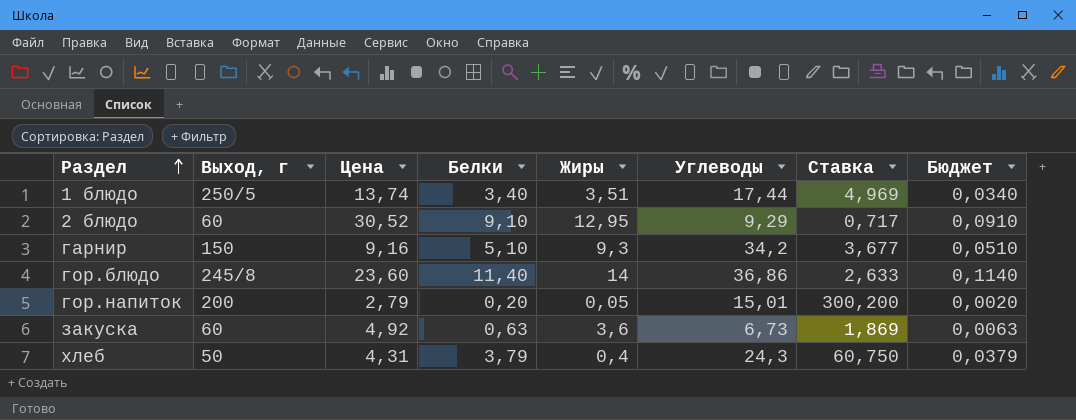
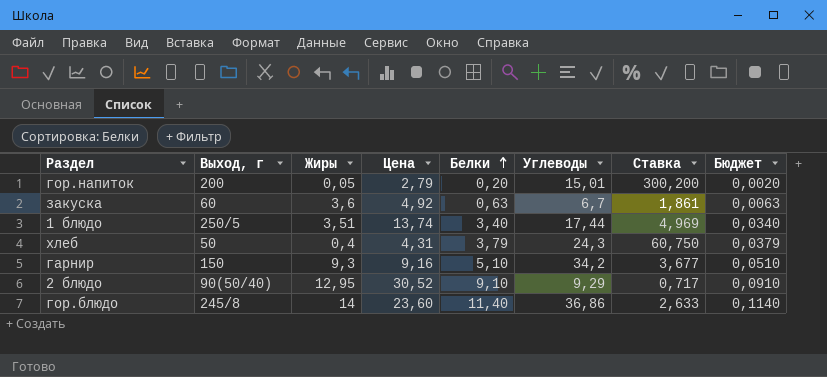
row order: Раздел ascending -> Белки ascending
column Жиры | position: 5 -> 3
закуска | Углеводы: 6,73 -> 6,7
закуска | Ставка: 1,869 -> 1,861
2 блюдо | Выход, г: 60 -> 90(50/40)

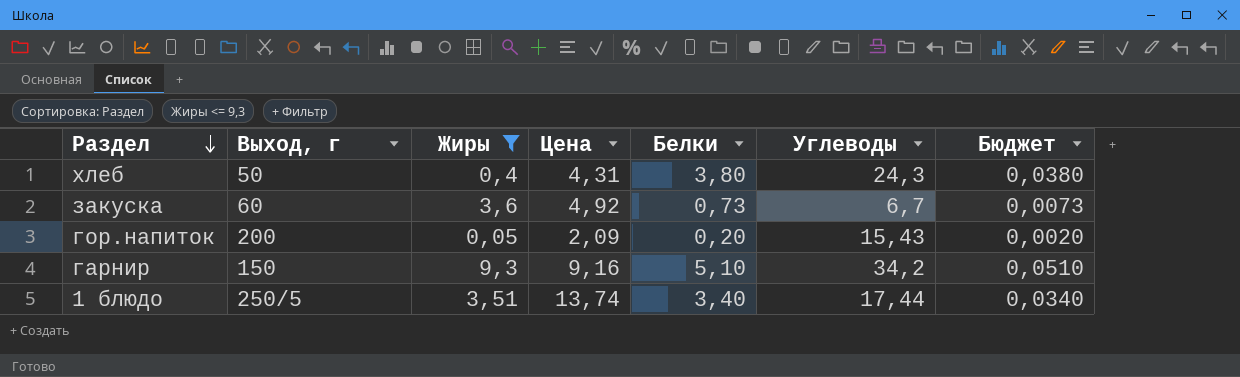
filter: none -> Жиры <= 9,3
row order: Белки ascending -> Раздел descending
column Ставка | formula: [Углеводы] / [Жиры] -> none
хлеб | Белки: 3,79 -> 3,80
хлеб | Бюджет: 0,0379 -> 0,0380
закуска | Белки: 0,63 -> 0,73
закуска | Бюджет: 0,0063 -> 0,0073
гор.напиток | Цена: 2,79 -> 2,09
гор.напиток | Углеводы: 15,01 -> 15,43

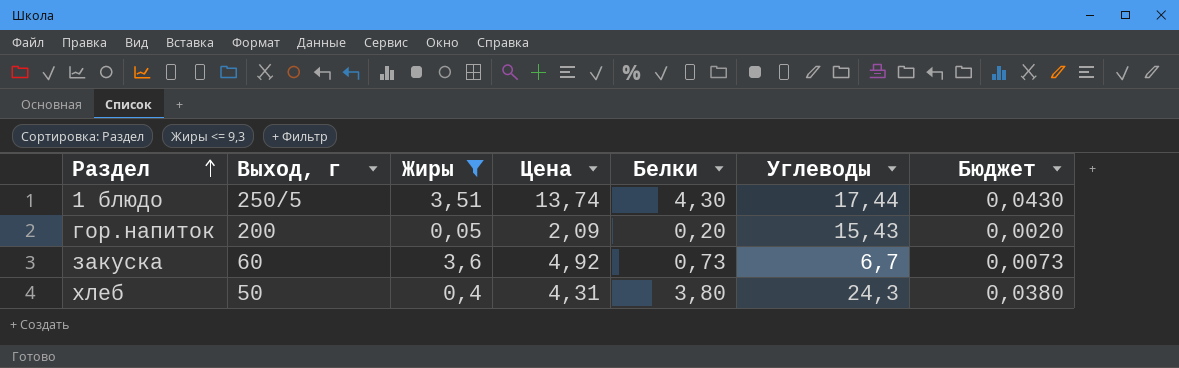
row order: Раздел descending -> Раздел ascending
row гарнир: 150 | 9,3 | 9,16 | 5,10 | 34,2 | 0,0510 -> none
1 блюдо | Белки: 3,40 -> 4,30
1 блюдо | Бюджет: 0,0340 -> 0,0430

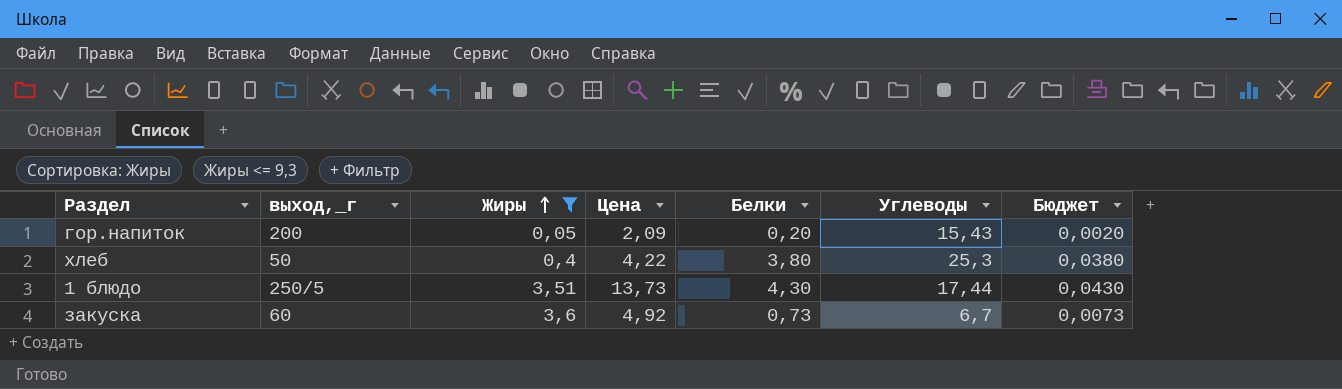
row order: Раздел ascending -> Жиры ascending
column name: Выход, г -> выход,_г
хлеб | Цена: 4,31 -> 4,22
хлеб | Углеводы: 24,3 -> 25,3
1 блюдо | Цена: 13,74 -> 13,73

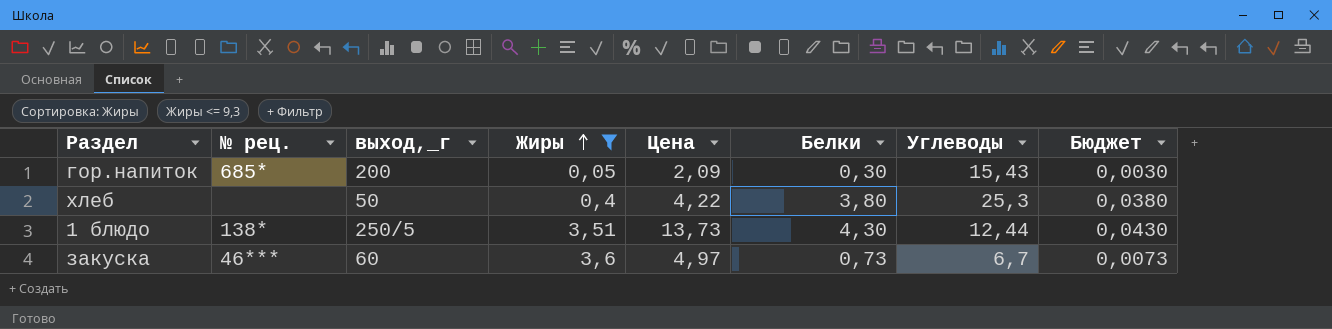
column № рец. | position: none -> 2
гор.напиток | Белки: 0,20 -> 0,30
гор.напиток | Бюджет: 0,0020 -> 0,0030
1 блюдо | Углеводы: 17,44 -> 12,44
закуска | Цена: 4,92 -> 4,97

